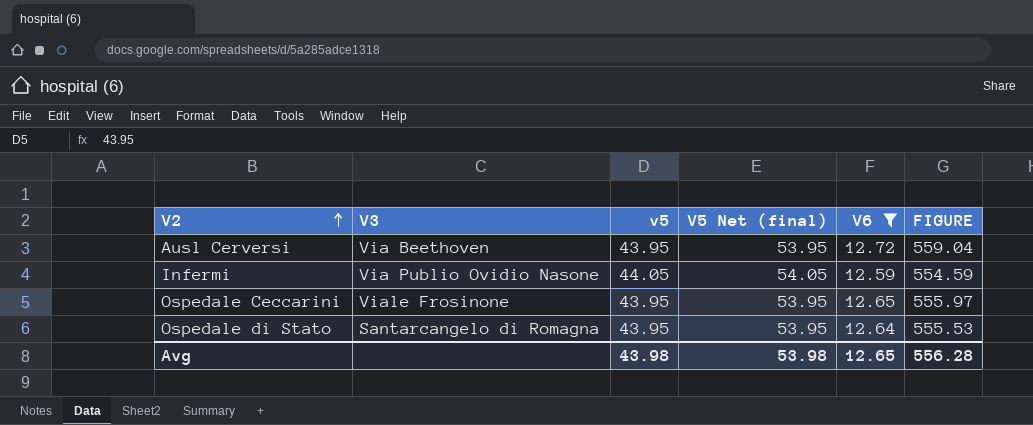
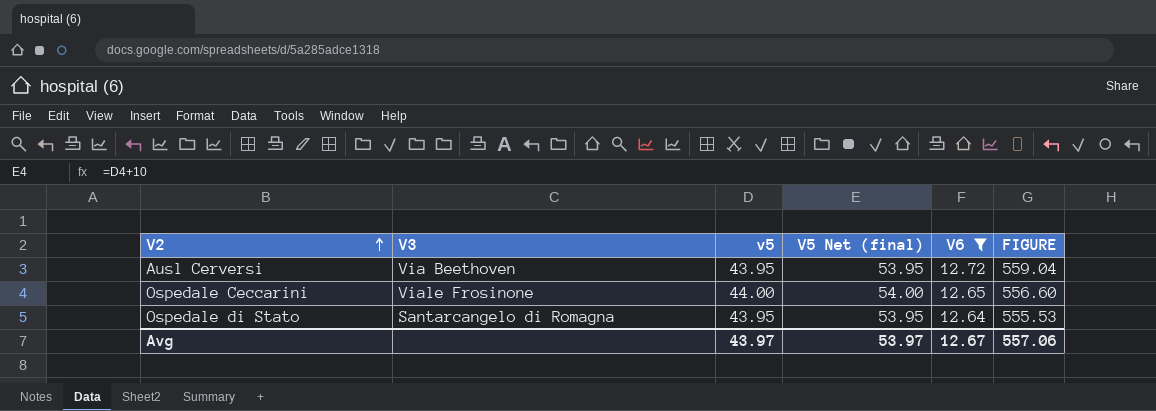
row Infermi: Via Publio Ovidio Nasone | 44.05 | 54.05 | 12.59 | 554.59 -> none
Ospedale Ceccarini | v5: 43.95 -> 44.00
Ospedale Ceccarini | V5 Net (final): 53.95 -> 54.00
Ospedale Ceccarini | FIGURE: 555.97 -> 556.60
Avg | v5: 43.98 -> 43.97
Avg | V5 Net (final): 53.98 -> 53.97
Avg | V6: 12.65 -> 12.67
Avg | FIGURE: 556.28 -> 557.06

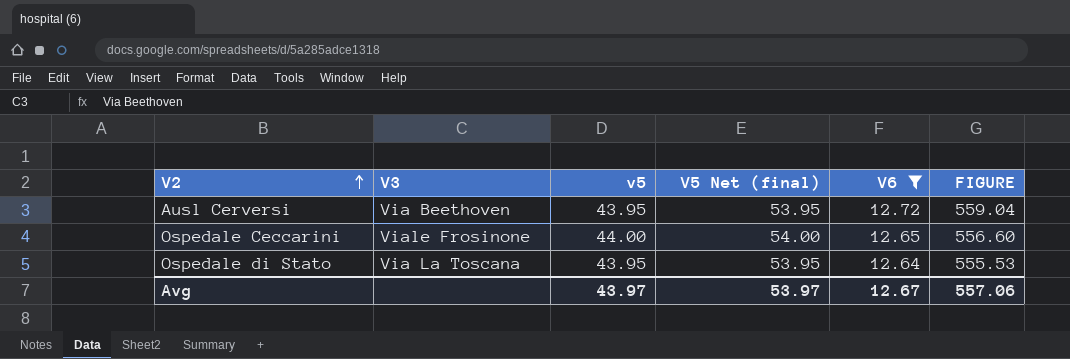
Ospedale di Stato | V3: Santarcangelo di Romagna -> Via La Toscana

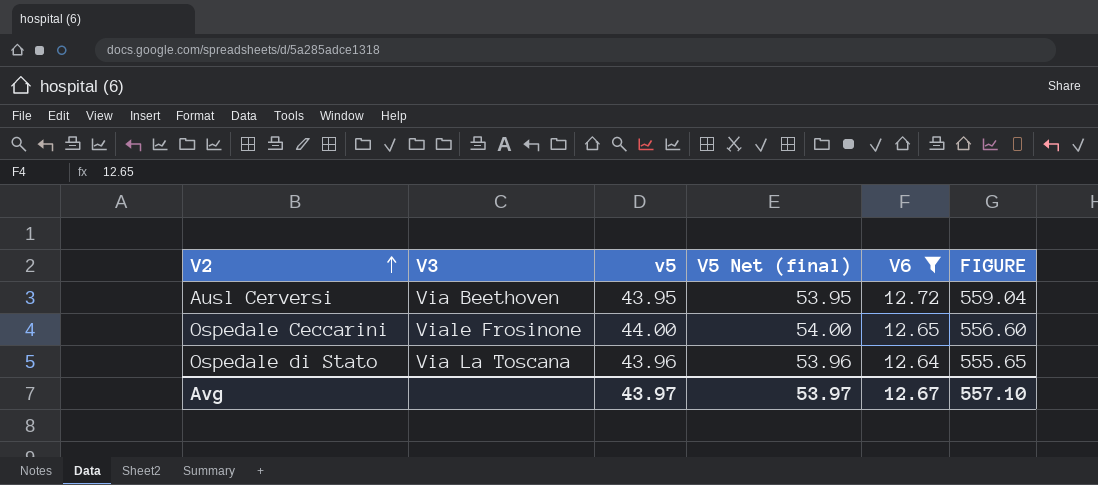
Ospedale di Stato | v5: 43.95 -> 43.96
Ospedale di Stato | V5 Net (final): 53.95 -> 53.96
Ospedale di Stato | FIGURE: 555.53 -> 555.65
Avg | FIGURE: 557.06 -> 557.10

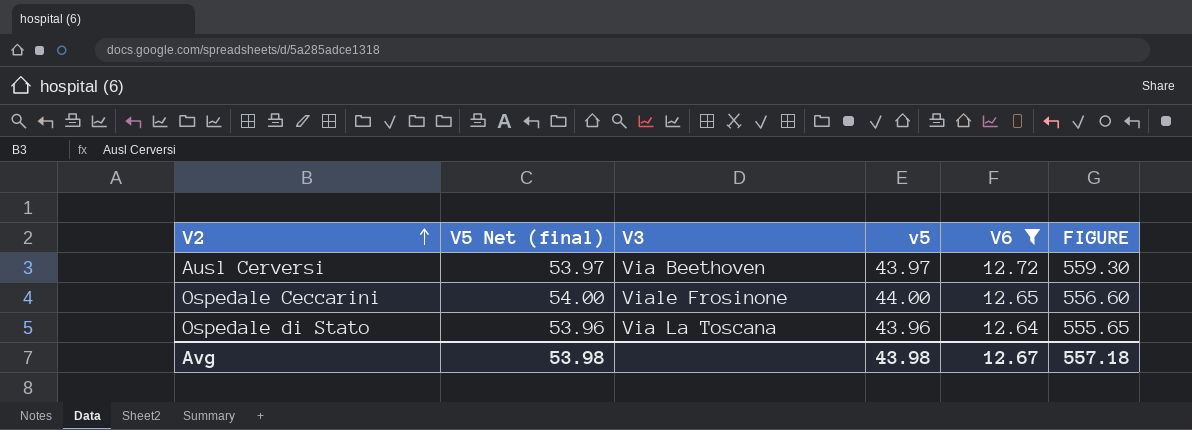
column V5 Net (final) | position: 4 -> 2
Ausl Cerversi | V5 Net (final): 53.95 -> 53.97
Ausl Cerversi | v5: 43.95 -> 43.97
Ausl Cerversi | FIGURE: 559.04 -> 559.30
Avg | V5 Net (final): 53.97 -> 53.98
Avg | v5: 43.97 -> 43.98
Avg | FIGURE: 557.10 -> 557.18

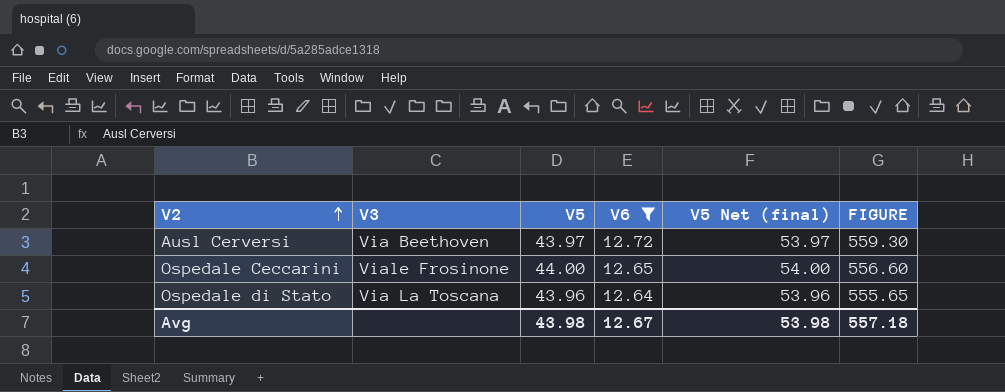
column name: v5 -> V5
column V5 Net (final) | position: 2 -> 5

